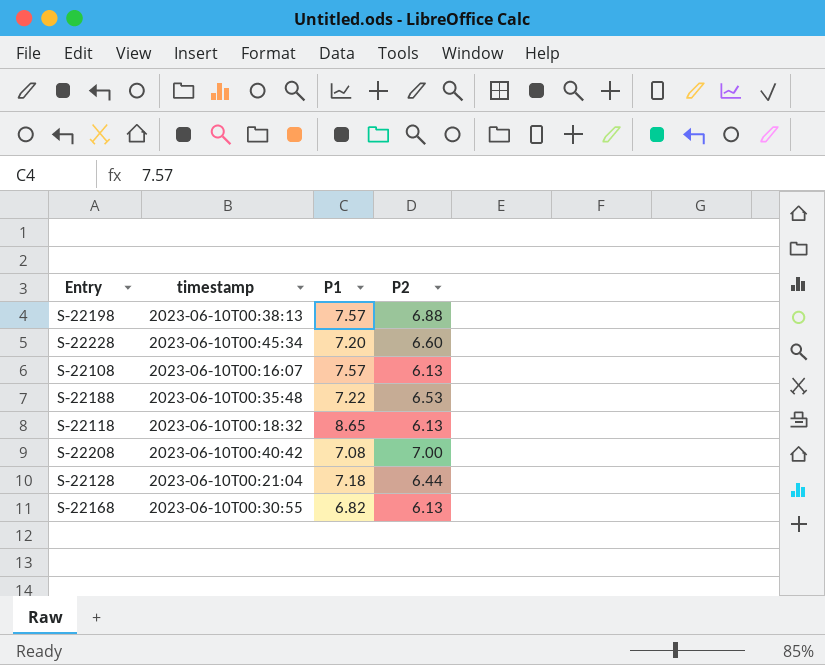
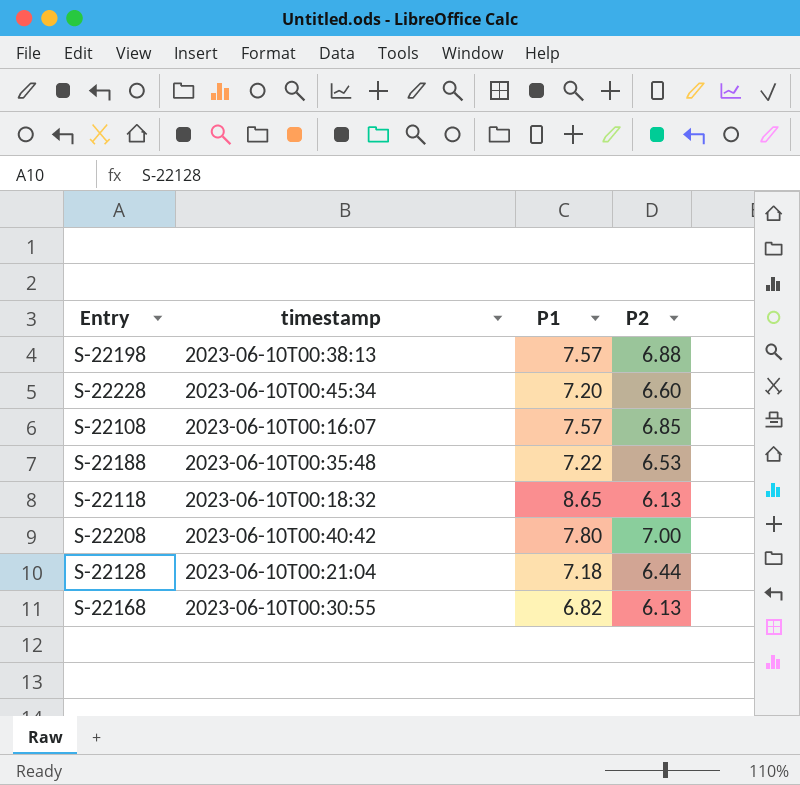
S-22108 | P2: 6.13 -> 6.85
S-22208 | P1: 7.08 -> 7.80

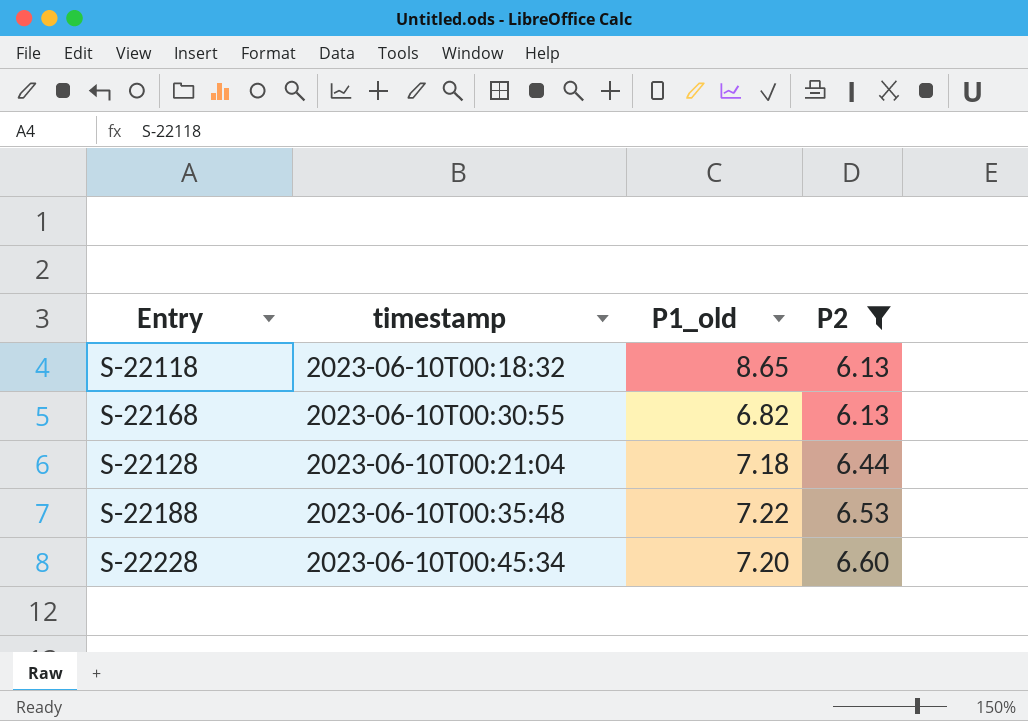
filter: none -> P2 <= 6.60
row order: none -> P2 ascending
column name: P1 -> P1_old

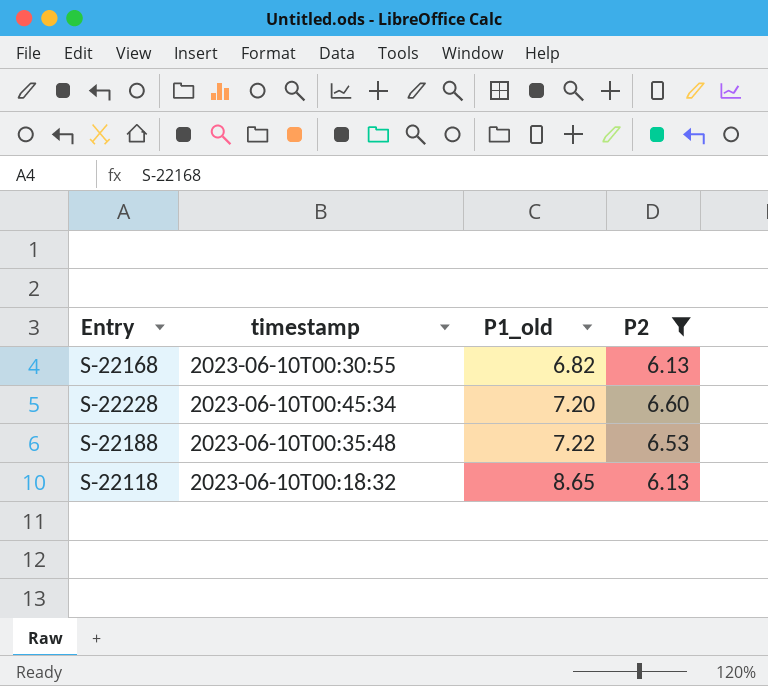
row order: P2 ascending -> P1_old ascending
row S-22128: 2023-06-10T00:21:04 | 7.18 | 6.44 -> none

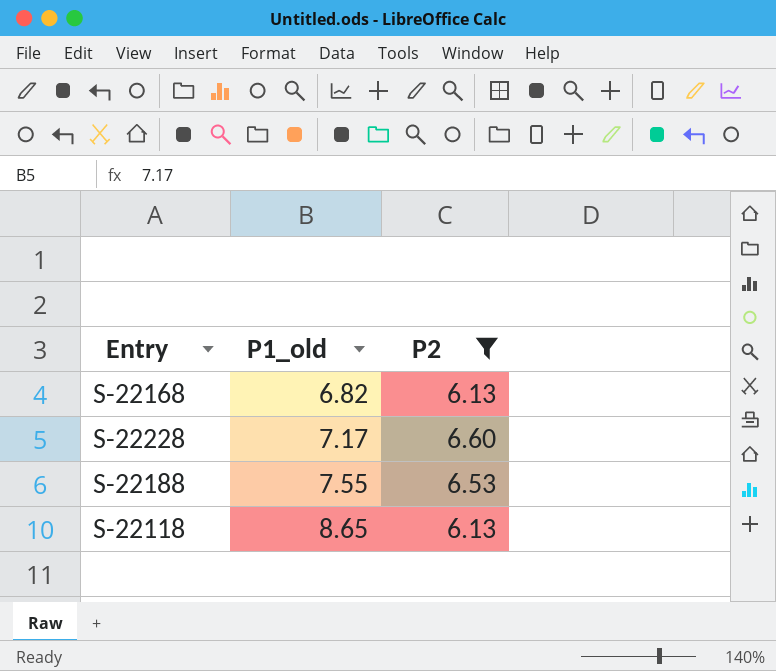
column timestamp | position: 2 -> none
S-22228 | P1_old: 7.20 -> 7.17
S-22188 | P1_old: 7.22 -> 7.55

